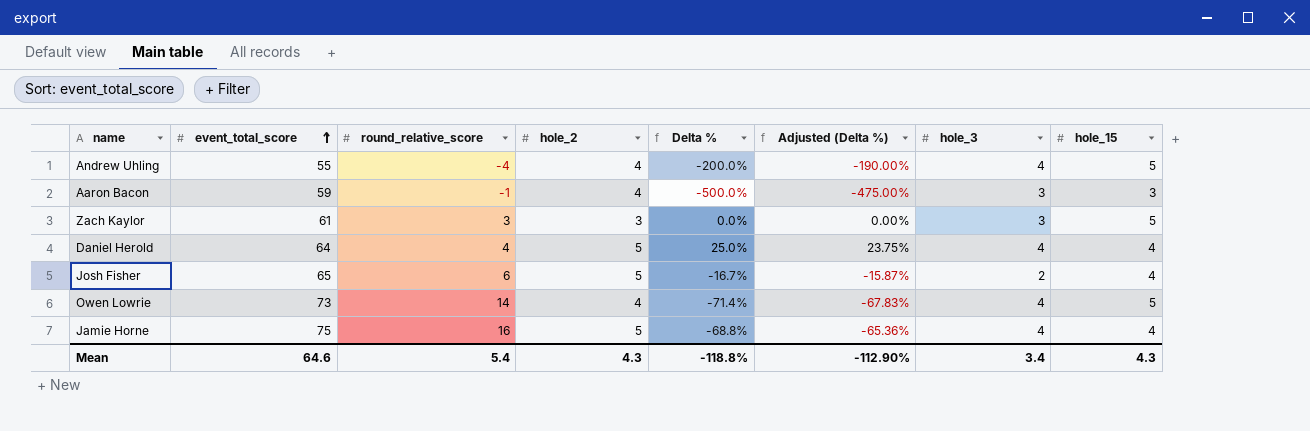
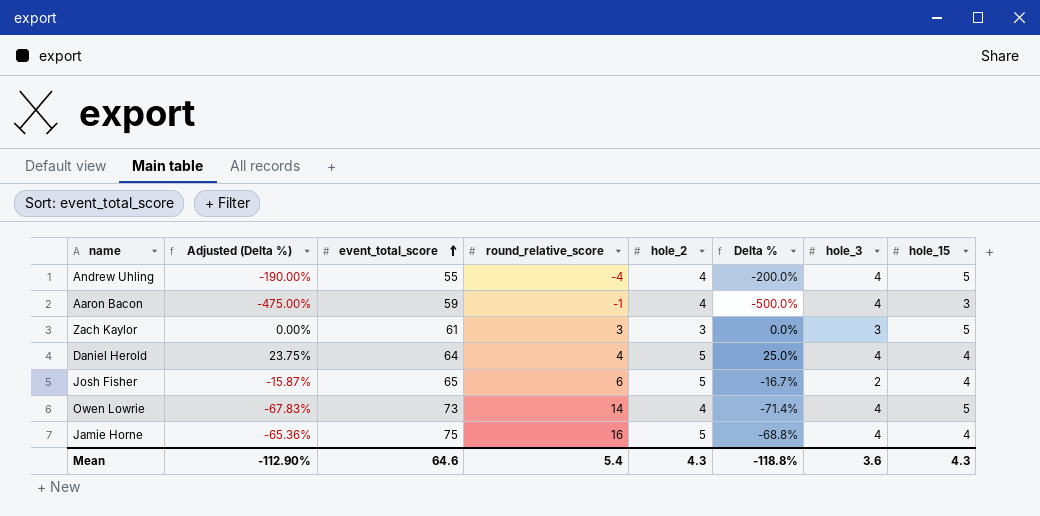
column Adjusted (Delta %) | position: 6 -> 2
Aaron Bacon | hole_3: 3 -> 4
Mean | hole_3: 3.4 -> 3.6

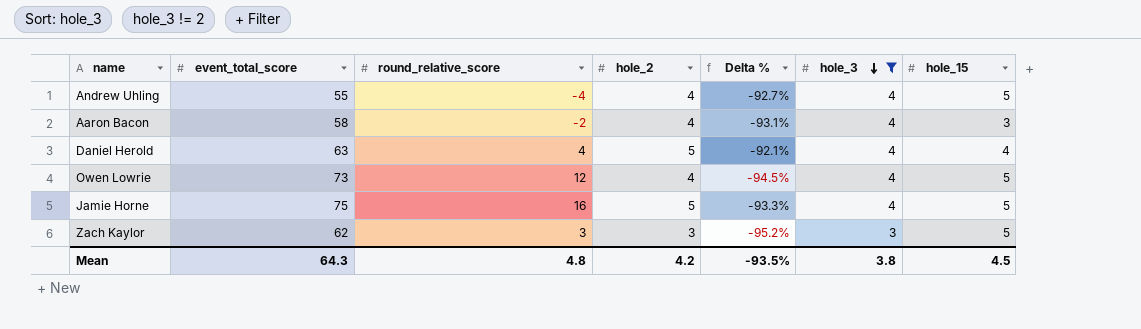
filter: none -> hole_3 != 2
row order: event_total_score ascending -> hole_3 descending
column Adjusted (Delta %) | formula: [Delta %] * 0.95 -> none
column Delta % | formula: ([hole_2] - [round_relative_score]) / [round_relative_score] -> ([hole_2] - [event_total_score]) / [event_total_score]
Aaron Bacon | event_total_score: 59 -> 58
Aaron Bacon | round_relative_score: -1 -> -2
Daniel Herold | event_total_score: 64 -> 63
Owen Lowrie | round_relative_score: 14 -> 12
Jamie Horne | hole_15: 4 -> 5
Zach Kaylor | event_total_score: 61 -> 62
Mean | event_total_score: 64.6 -> 64.3
Mean | round_relative_score: 5.4 -> 4.8
Mean | hole_2: 4.3 -> 4.2
Mean | Delta %: -118.8% -> -93.5%
Mean | hole_3: 3.6 -> 3.8
Mean | hole_15: 4.3 -> 4.5

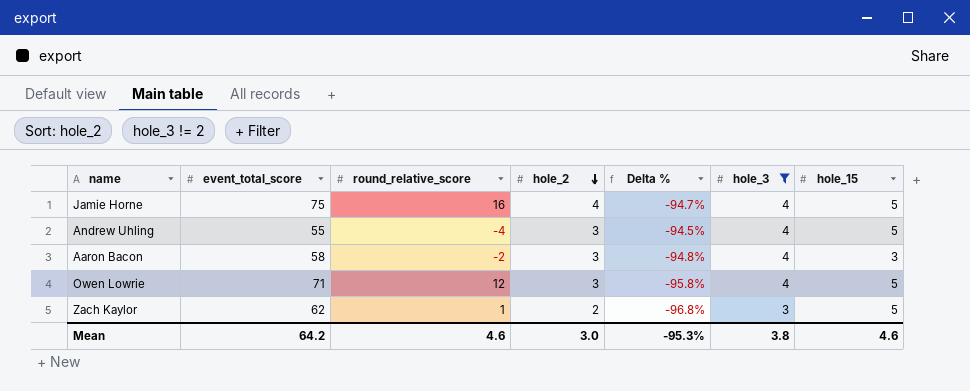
row order: hole_3 descending -> hole_2 descending
row Daniel Herold: 63 | 4 | 5 | -92.1% | 4 | 4 -> none
Jamie Horne | hole_2: 5 -> 4
Jamie Horne | Delta %: -93.3% -> -94.7%
Andrew Uhling | hole_2: 4 -> 3
Andrew Uhling | Delta %: -92.7% -> -94.5%
Aaron Bacon | hole_2: 4 -> 3
Aaron Bacon | Delta %: -93.1% -> -94.8%
Owen Lowrie | event_total_score: 73 -> 71
Owen Lowrie | hole_2: 4 -> 3
Owen Lowrie | Delta %: -94.5% -> -95.8%
Zach Kaylor | round_relative_score: 3 -> 1
Zach Kaylor | hole_2: 3 -> 2
Zach Kaylor | Delta %: -95.2% -> -96.8%
Mean | event_total_score: 64.3 -> 64.2
Mean | round_relative_score: 4.8 -> 4.6
Mean | hole_2: 4.2 -> 3.0
Mean | Delta %: -93.5% -> -95.3%
Mean | hole_15: 4.5 -> 4.6

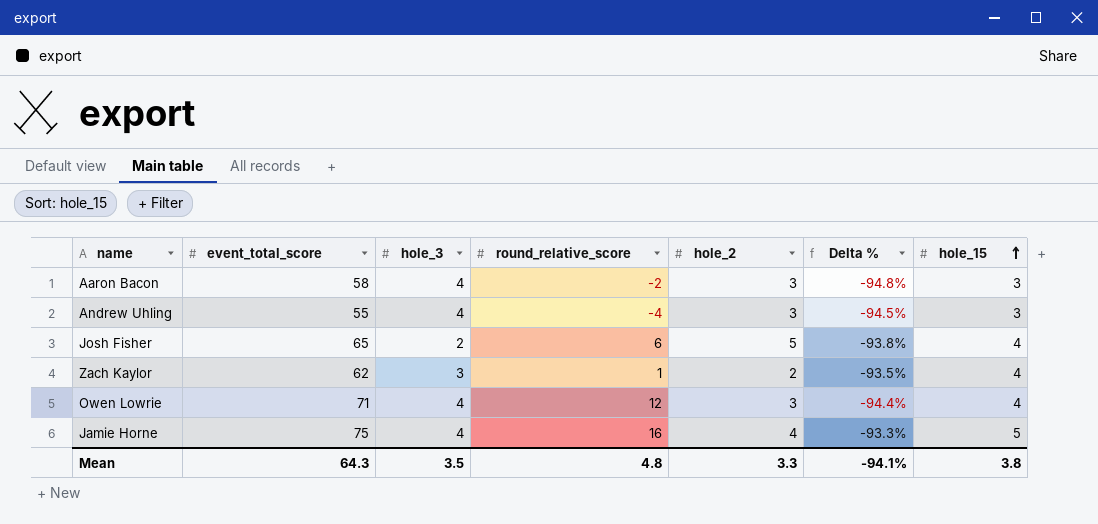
filter: hole_3 != 2 -> none
row order: hole_2 descending -> hole_15 ascending
column hole_3 | position: 6 -> 3
column Delta % | formula: ([hole_2] - [event_total_score]) / [event_total_score] -> ([hole_15] - [event_total_score]) / [event_total_score]
Andrew Uhling | hole_15: 5 -> 3
Zach Kaylor | hole_15: 5 -> 4
Owen Lowrie | hole_15: 5 -> 4
Mean | event_total_score: 64.2 -> 64.3
Mean | hole_3: 3.8 -> 3.5
Mean | round_relative_score: 4.6 -> 4.8
Mean | hole_2: 3.0 -> 3.3
Mean | Delta %: -95.3% -> -94.1%
Mean | hole_15: 4.6 -> 3.8

